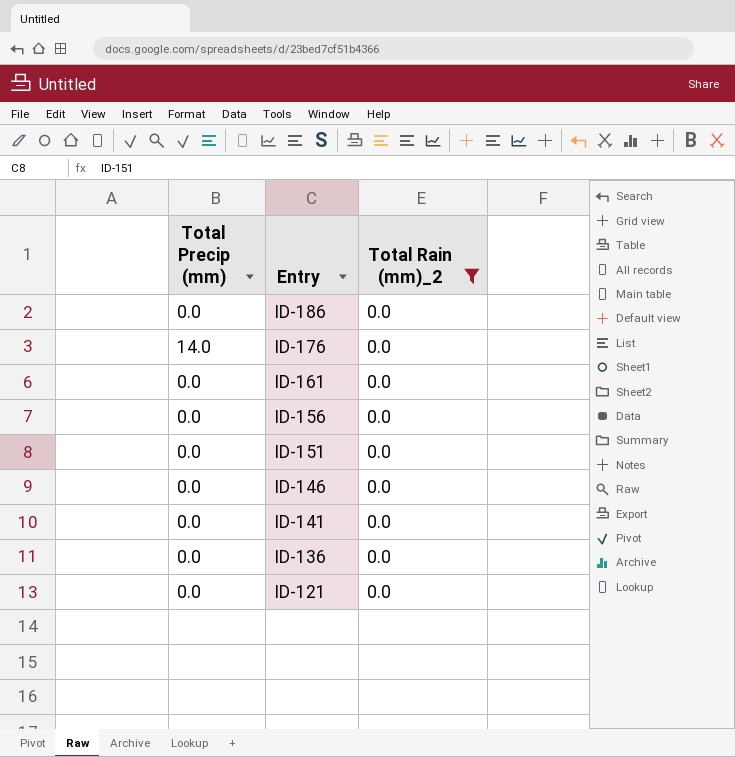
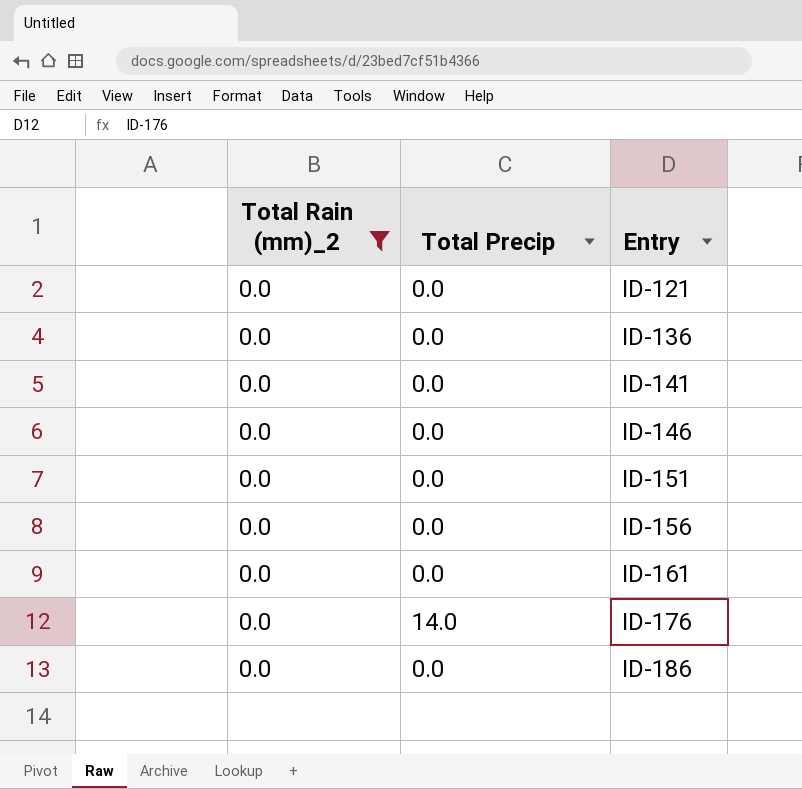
row order: Entry descending -> Entry ascending
column Total Rain (mm)_2 | position: 3 -> 1
column name: Total Precip (mm) -> Total Precip

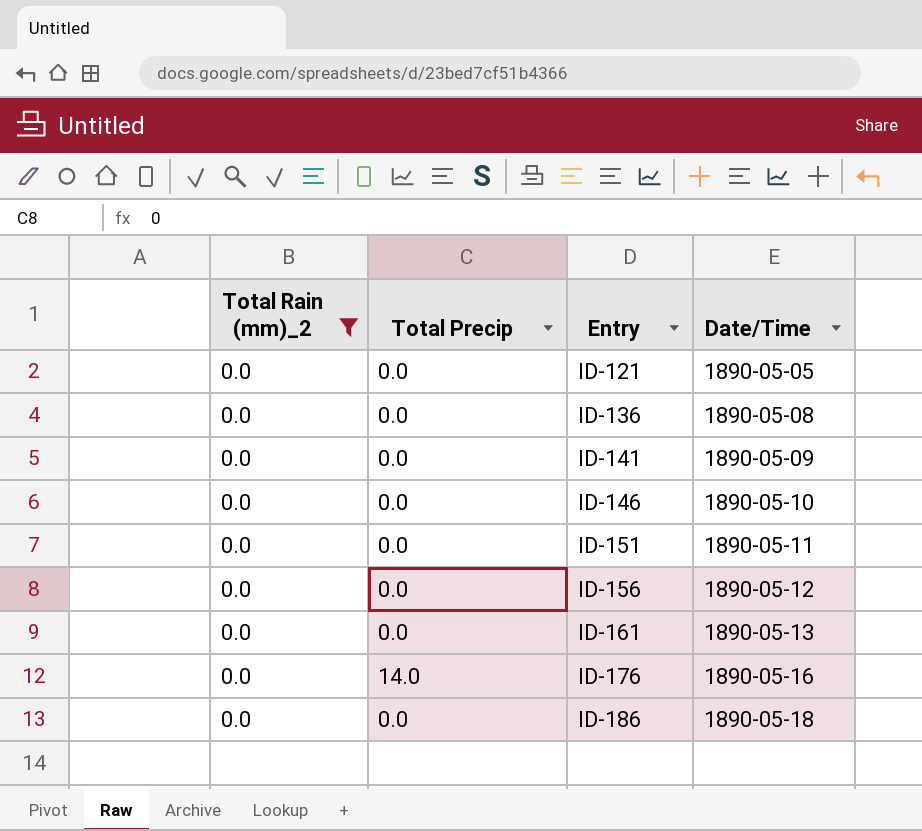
column Date/Time | position: none -> 4

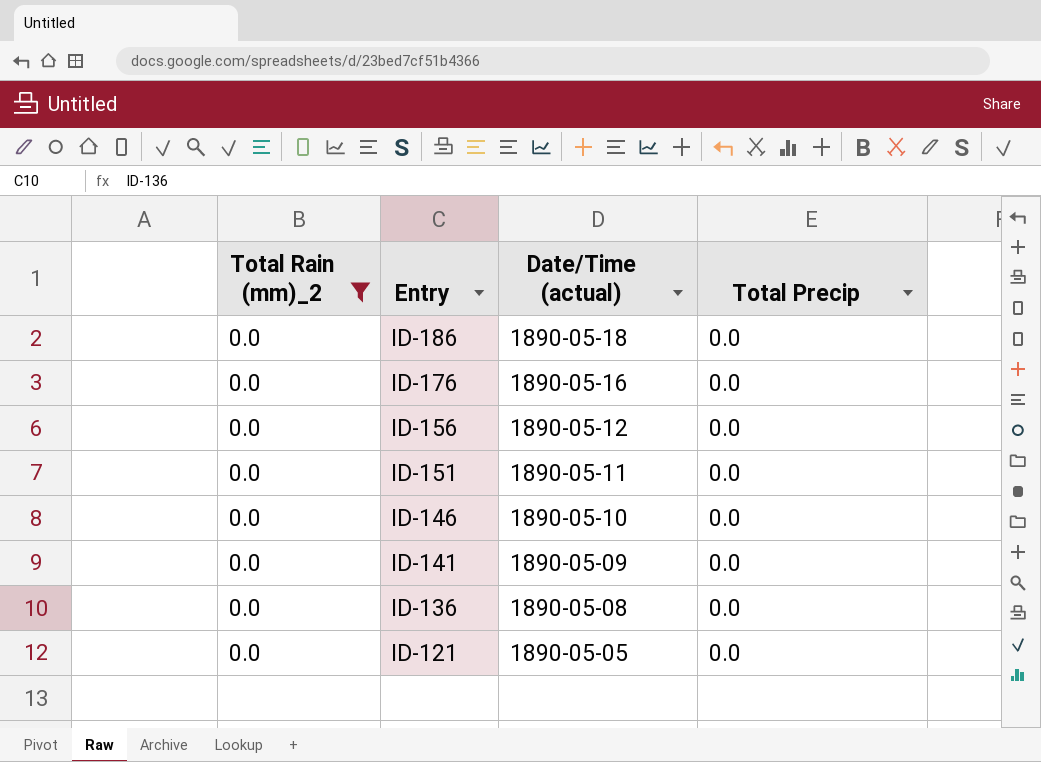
row order: Entry ascending -> Entry descending
column name: Date/Time -> Date/Time (actual)
column Total Precip | position: 2 -> 4
row ID-161: 0.0 | 0.0 | 1890-05-13 -> none
ID-176 | Total Precip: 14.0 -> 0.0

